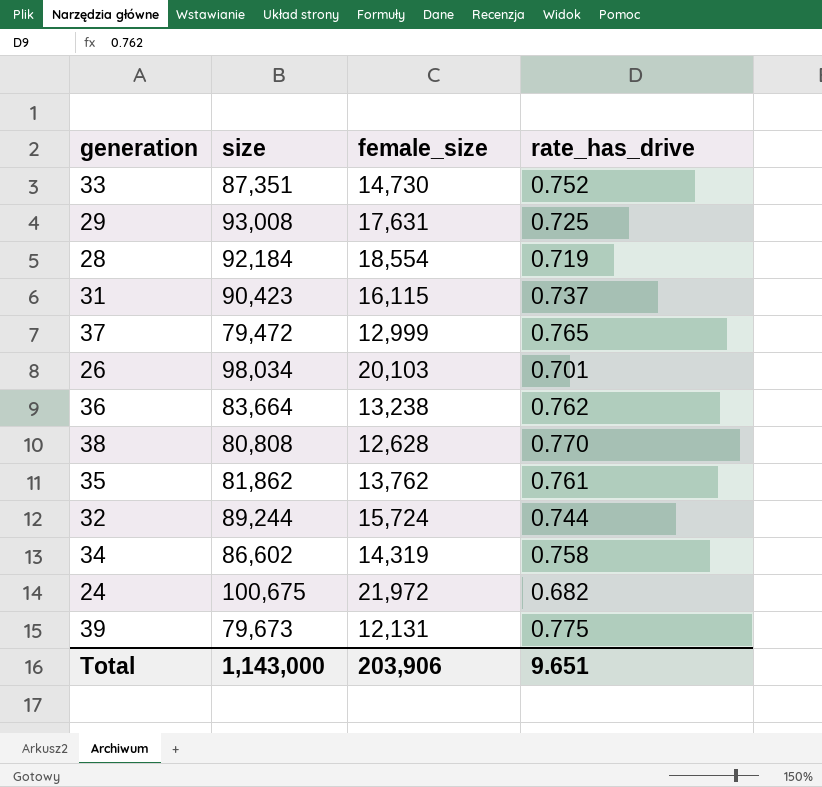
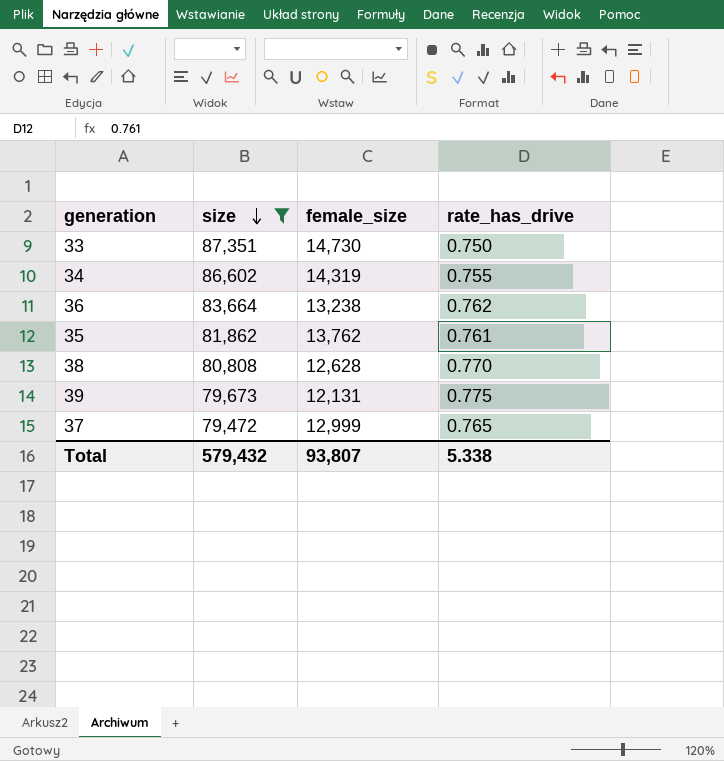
filter: none -> size <= 87,351
row order: none -> size descending
33 | rate_has_drive: 0.752 -> 0.750
34 | rate_has_drive: 0.758 -> 0.755
Total | size: 1,143,000 -> 579,432
Total | female_size: 203,906 -> 93,807
Total | rate_has_drive: 9.651 -> 5.338

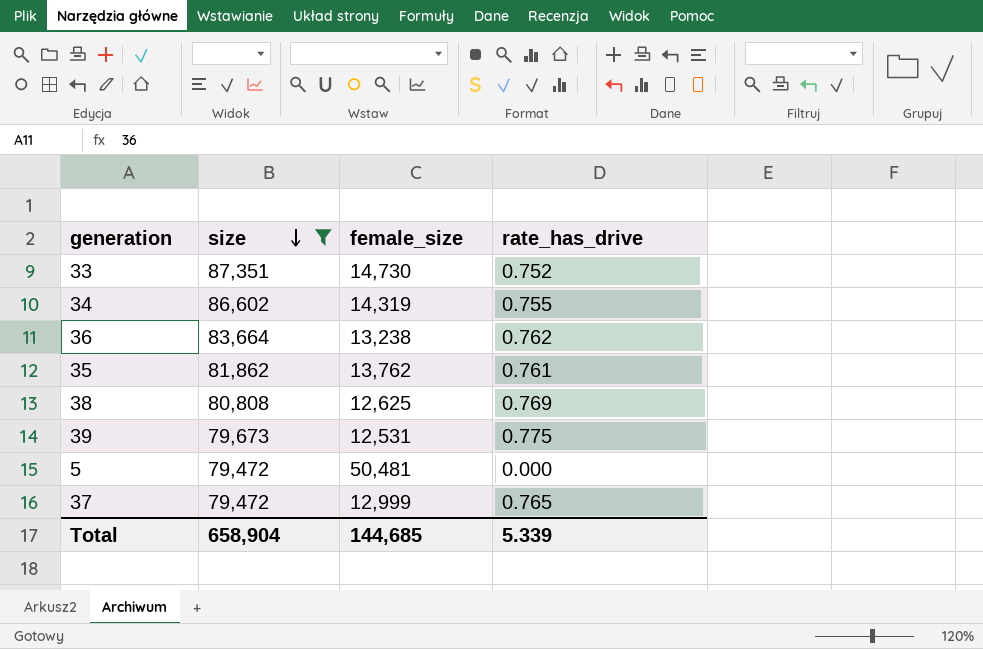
33 | rate_has_drive: 0.750 -> 0.752
38 | female_size: 12,628 -> 12,625
38 | rate_has_drive: 0.770 -> 0.769
39 | female_size: 12,131 -> 12,531
row 5: none -> 79,472 | 50,481 | 0.000
Total | size: 579,432 -> 658,904
Total | female_size: 93,807 -> 144,685
Total | rate_has_drive: 5.338 -> 5.339

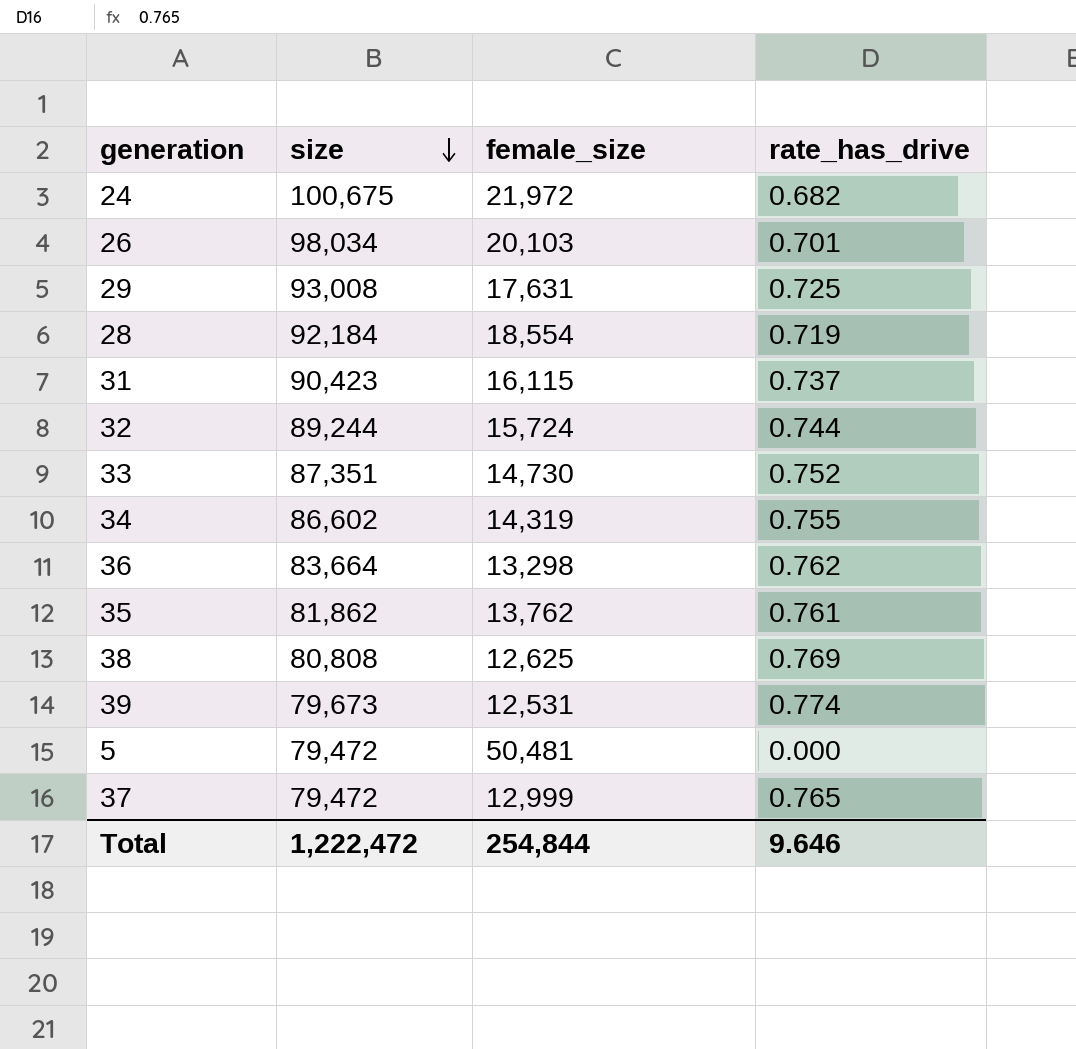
filter: size <= 87,351 -> none
36 | female_size: 13,238 -> 13,298
39 | rate_has_drive: 0.775 -> 0.774
Total | size: 658,904 -> 1,222,472
Total | female_size: 144,685 -> 254,844
Total | rate_has_drive: 5.339 -> 9.646

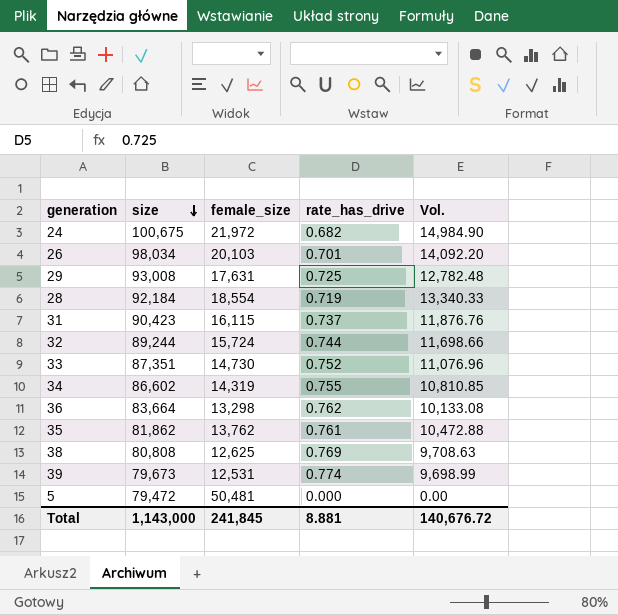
column Vol. | formula: none -> [female_size] * [rate_has_drive]
row 37: 79,472 | 12,999 | 0.765 -> none
Total | size: 1,222,472 -> 1,143,000
Total | female_size: 254,844 -> 241,845
Total | rate_has_drive: 9.646 -> 8.881

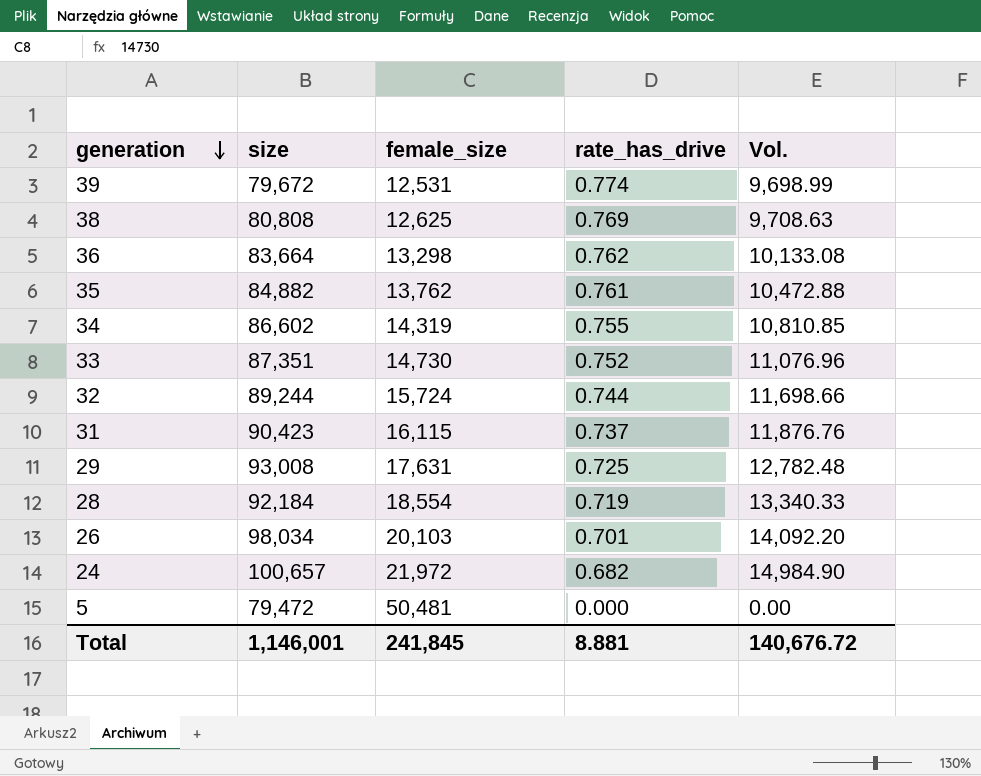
row order: size descending -> generation descending
39 | size: 79,673 -> 79,672
35 | size: 81,862 -> 84,882
24 | size: 100,675 -> 100,657
Total | size: 1,143,000 -> 1,146,001

